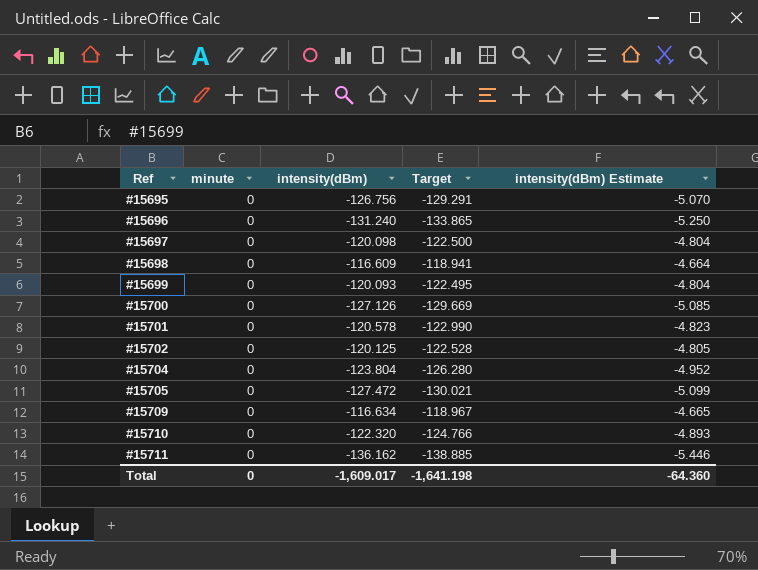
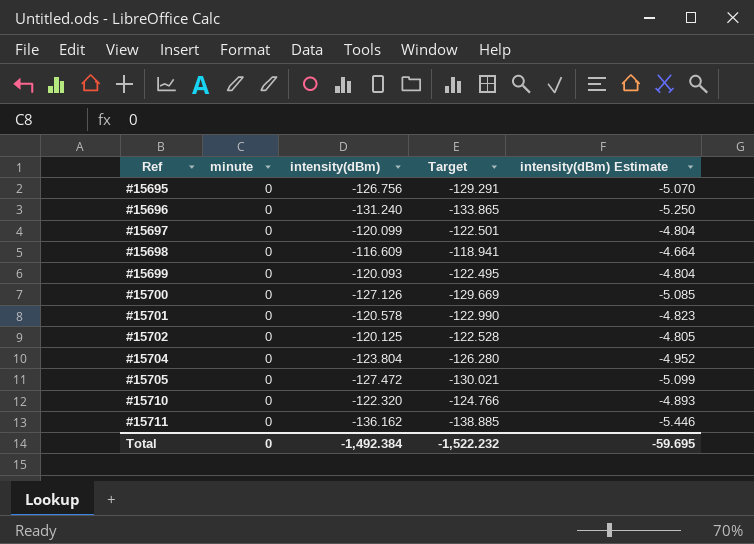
row #15709: 0 | -116.634 | -118.967 | -4.665 -> none
#15697 | intensity(dBm): -120.098 -> -120.099
#15697 | Target: -122.500 -> -122.501
Total | intensity(dBm): -1,609.017 -> -1,492.384
Total | Target: -1,641.198 -> -1,522.232
Total | intensity(dBm) Estimate: -64.360 -> -59.695

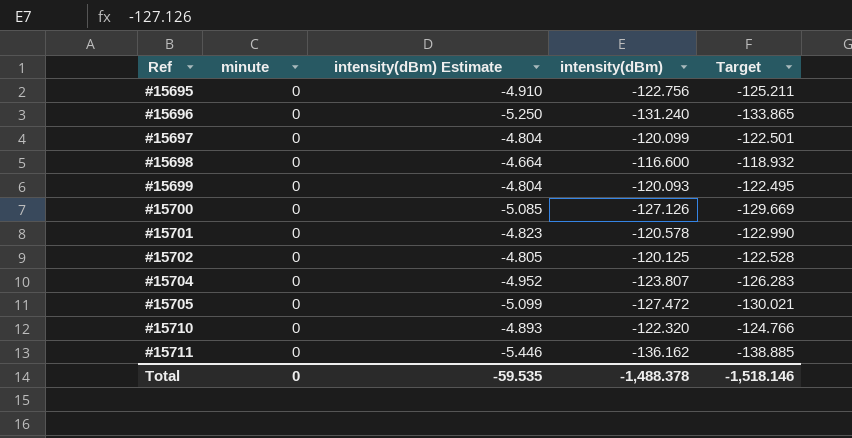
column intensity(dBm) Estimate | position: 5 -> 3
#15695 | intensity(dBm) Estimate: -5.070 -> -4.910
#15695 | intensity(dBm): -126.756 -> -122.756
#15695 | Target: -129.291 -> -125.211
#15698 | intensity(dBm): -116.609 -> -116.600
#15698 | Target: -118.941 -> -118.932
#15704 | intensity(dBm): -123.804 -> -123.807
#15704 | Target: -126.280 -> -126.283
Total | intensity(dBm) Estimate: -59.695 -> -59.535
Total | intensity(dBm): -1,492.384 -> -1,488.378
Total | Target: -1,522.232 -> -1,518.146

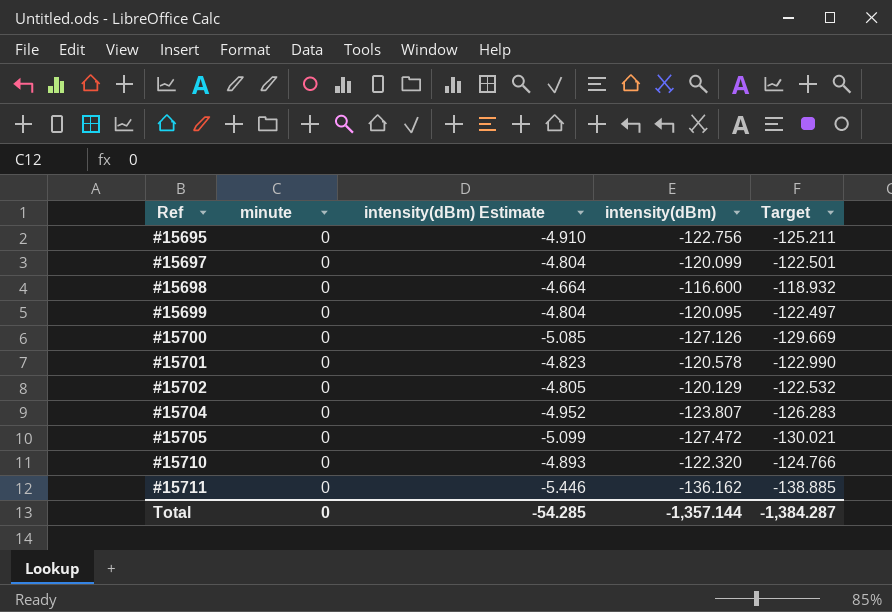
row #15696: 0 | -5.250 | -131.240 | -133.865 -> none
#15699 | intensity(dBm): -120.093 -> -120.095
#15699 | Target: -122.495 -> -122.497
#15702 | intensity(dBm): -120.125 -> -120.129
#15702 | Target: -122.528 -> -122.532
Total | intensity(dBm) Estimate: -59.535 -> -54.285
Total | intensity(dBm): -1,488.378 -> -1,357.144
Total | Target: -1,518.146 -> -1,384.287

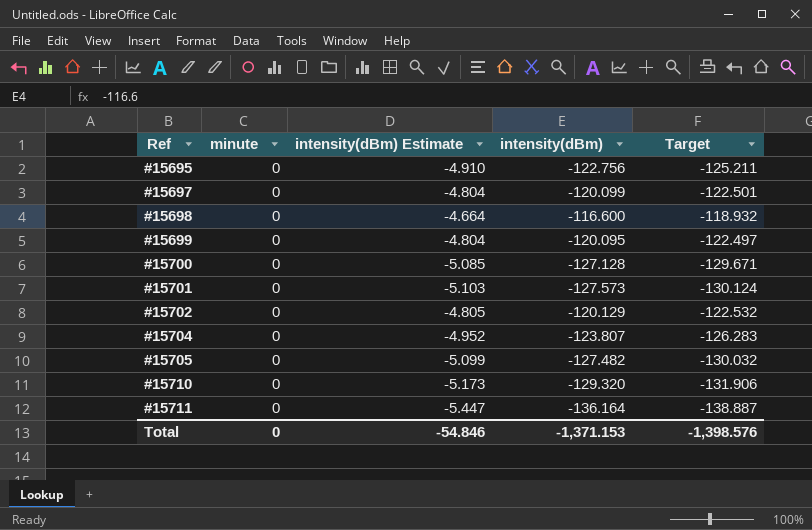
#15700 | intensity(dBm): -127.126 -> -127.128
#15700 | Target: -129.669 -> -129.671
#15701 | intensity(dBm) Estimate: -4.823 -> -5.103
#15701 | intensity(dBm): -120.578 -> -127.573
#15701 | Target: -122.990 -> -130.124
#15705 | intensity(dBm): -127.472 -> -127.482
#15705 | Target: -130.021 -> -130.032
#15710 | intensity(dBm) Estimate: -4.893 -> -5.173
#15710 | intensity(dBm): -122.320 -> -129.320
#15710 | Target: -124.766 -> -131.906
#15711 | intensity(dBm) Estimate: -5.446 -> -5.447
#15711 | intensity(dBm): -136.162 -> -136.164
#15711 | Target: -138.885 -> -138.887
Total | intensity(dBm) Estimate: -54.285 -> -54.846
Total | intensity(dBm): -1,357.144 -> -1,371.153
Total | Target: -1,384.287 -> -1,398.576

